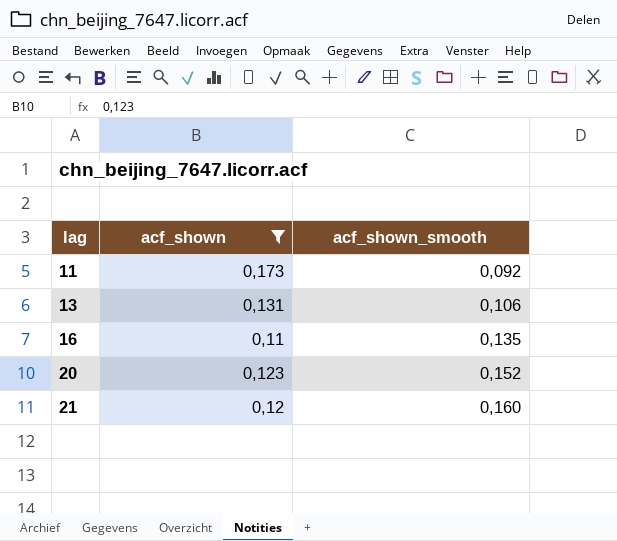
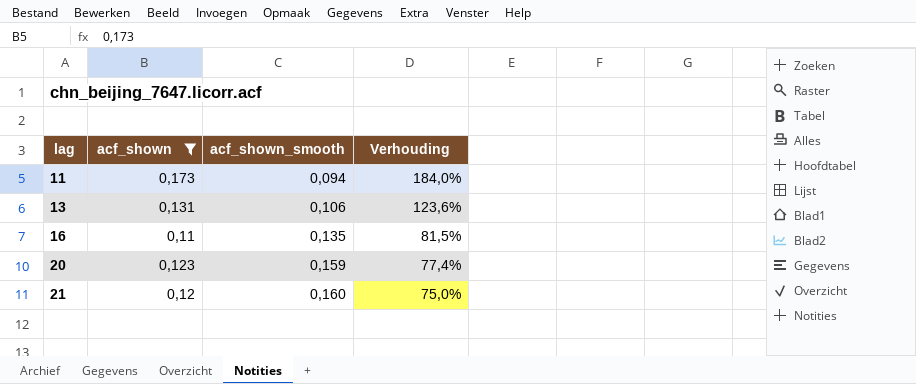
column Verhouding | formula: none -> [acf_shown] / [acf_shown_smooth]
11 | acf_shown_smooth: 0,092 -> 0,094
20 | acf_shown_smooth: 0,152 -> 0,159

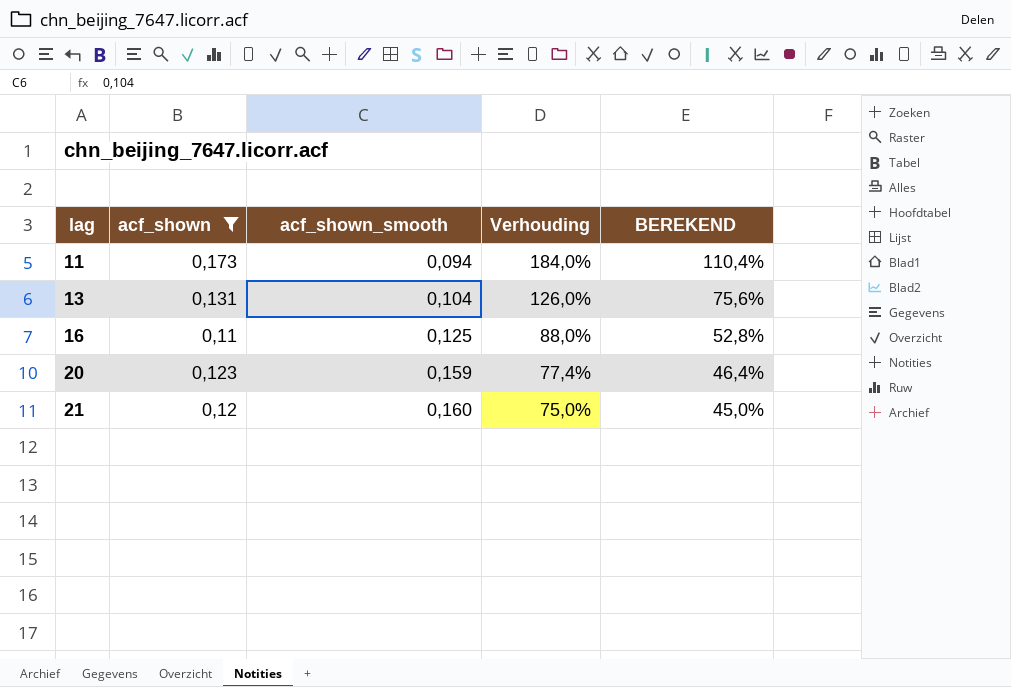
column BEREKEND | formula: none -> [Verhouding] * 0,6
13 | acf_shown_smooth: 0,106 -> 0,104
13 | Verhouding: 123,6% -> 126,0%
16 | acf_shown_smooth: 0,135 -> 0,125
16 | Verhouding: 81,5% -> 88,0%

